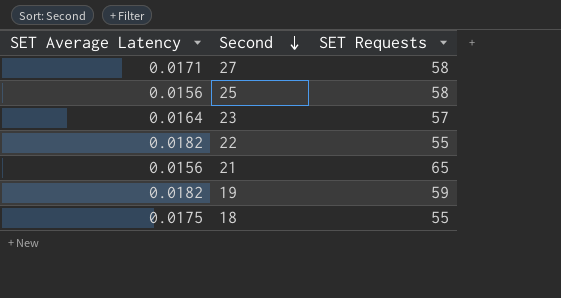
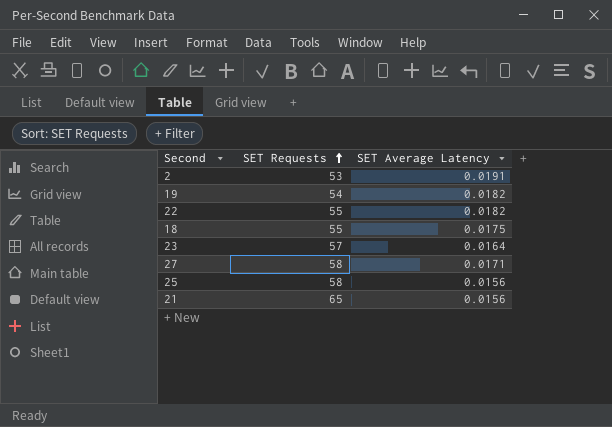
row order: Second descending -> SET Requests ascending
column SET Average Latency | position: 1 -> 3
row 2: none -> 53 | 0.0191
19 | SET Requests: 59 -> 54

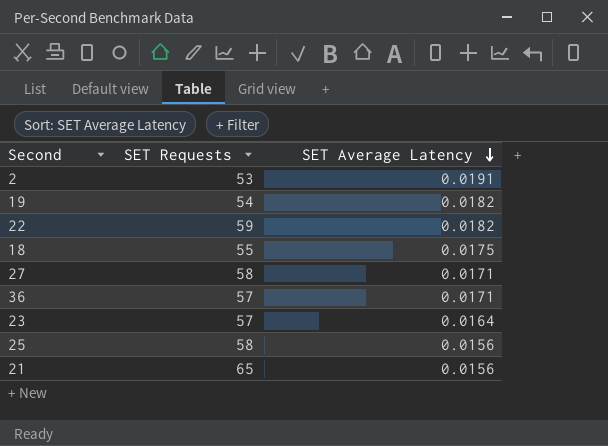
row order: SET Requests ascending -> SET Average Latency descending
22 | SET Requests: 55 -> 59
row 36: none -> 57 | 0.0171

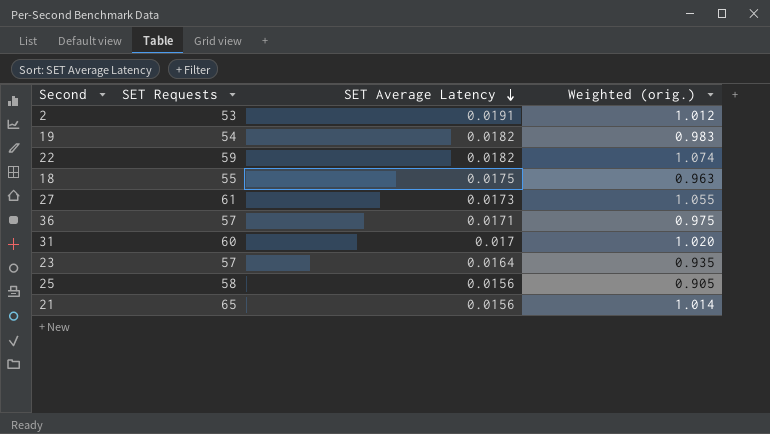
column Weighted (orig.) | formula: none -> [SET Requests] * [SET Average Latency]
27 | SET Requests: 58 -> 61
27 | SET Average Latency: 0.0171 -> 0.0173
row 31: none -> 60 | 0.017 | 1.020

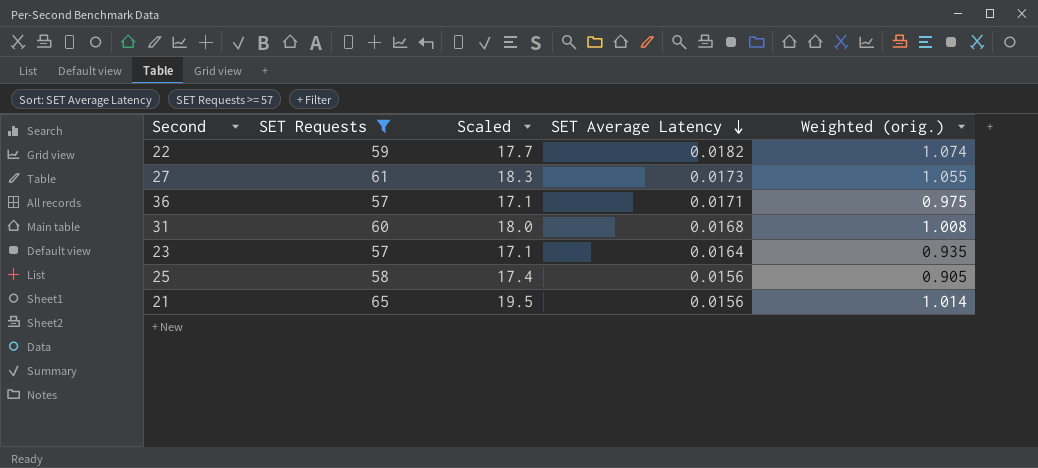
filter: none -> SET Requests >= 57
column Scaled | formula: none -> [SET Requests] * 0.3
31 | SET Average Latency: 0.017 -> 0.0168
31 | Weighted (orig.): 1.020 -> 1.008

